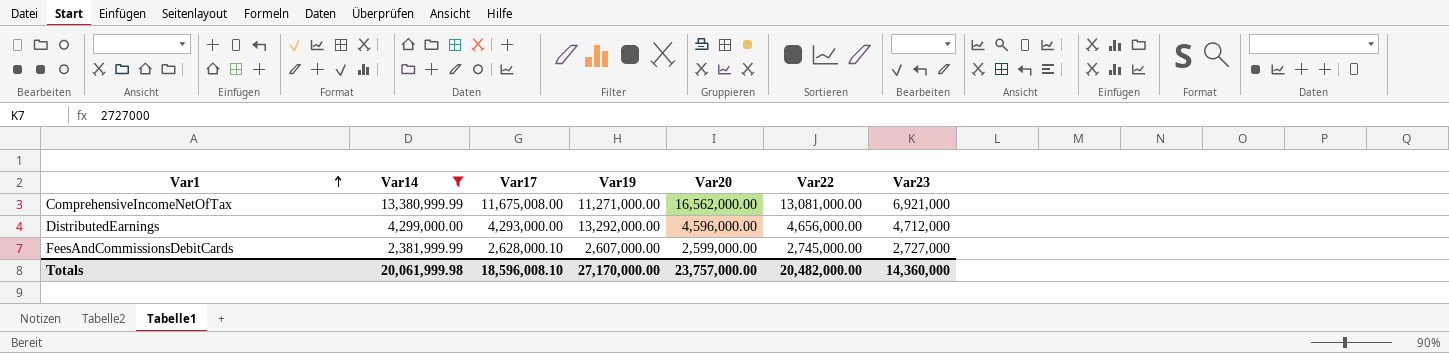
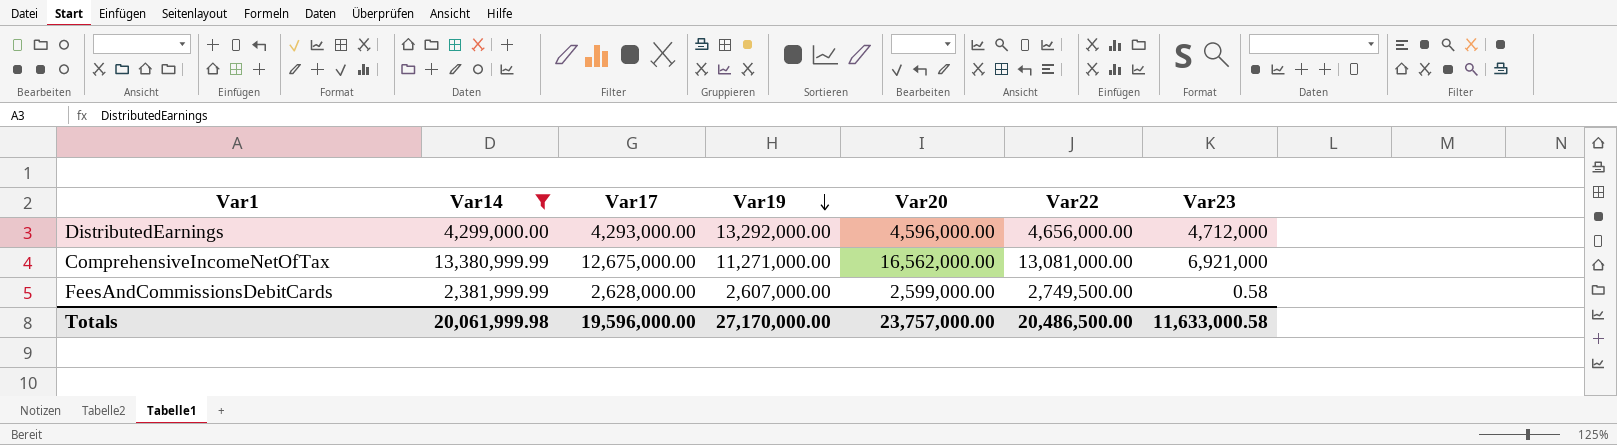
row order: Var1 ascending -> Var19 descending
ComprehensiveIncomeNetOfTax | Var17: 11,675,008.00 -> 12,675,000.00
FeesAndCommissionsDebitCards | Var17: 2,628,000.10 -> 2,628,000.00
FeesAndCommissionsDebitCards | Var22: 2,745,000.00 -> 2,749,500.00
FeesAndCommissionsDebitCards | Var23: 2,727,000 -> 0.58
Totals | Var17: 18,596,008.10 -> 19,596,000.00
Totals | Var22: 20,482,000.00 -> 20,486,500.00
Totals | Var23: 14,360,000 -> 11,633,000.58

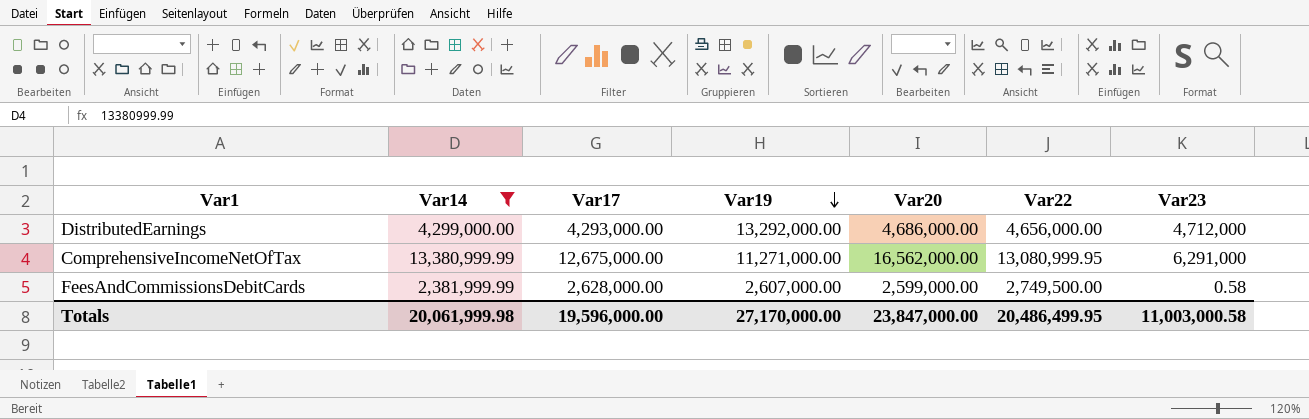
DistributedEarnings | Var20: 4,596,000.00 -> 4,686,000.00
ComprehensiveIncomeNetOfTax | Var22: 13,081,000.00 -> 13,080,999.95
ComprehensiveIncomeNetOfTax | Var23: 6,921,000 -> 6,291,000
Totals | Var20: 23,757,000.00 -> 23,847,000.00
Totals | Var22: 20,486,500.00 -> 20,486,499.95
Totals | Var23: 11,633,000.58 -> 11,003,000.58

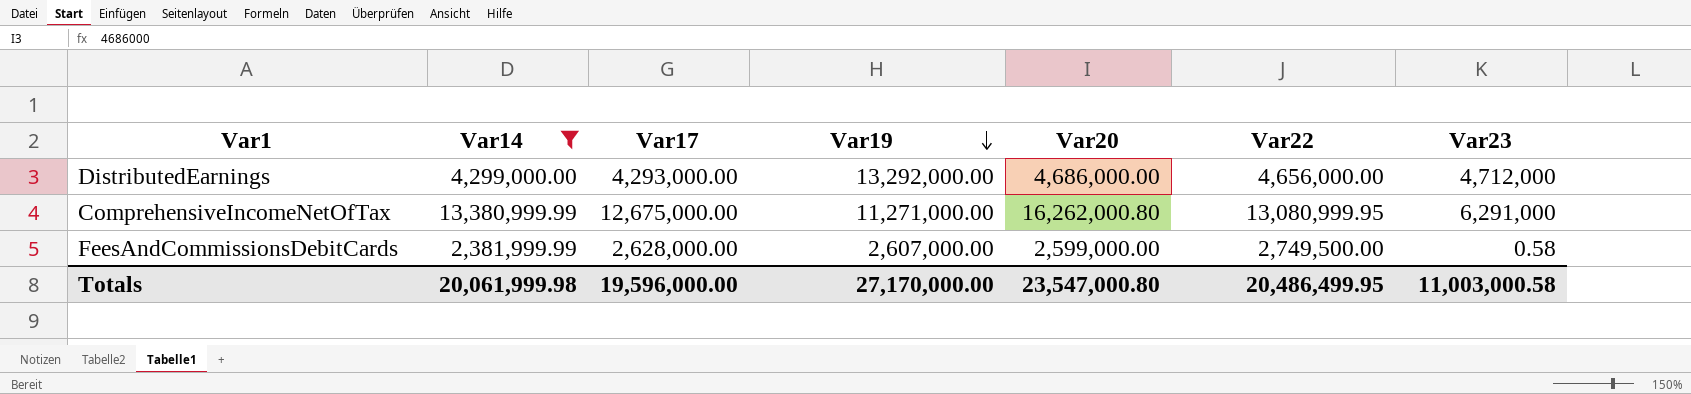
ComprehensiveIncomeNetOfTax | Var20: 16,562,000.00 -> 16,262,000.80
Totals | Var20: 23,847,000.00 -> 23,547,000.80

